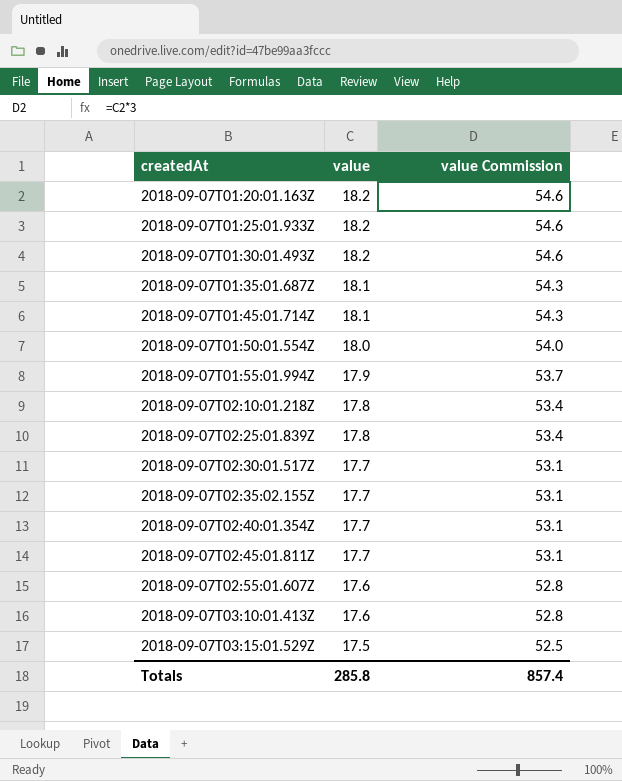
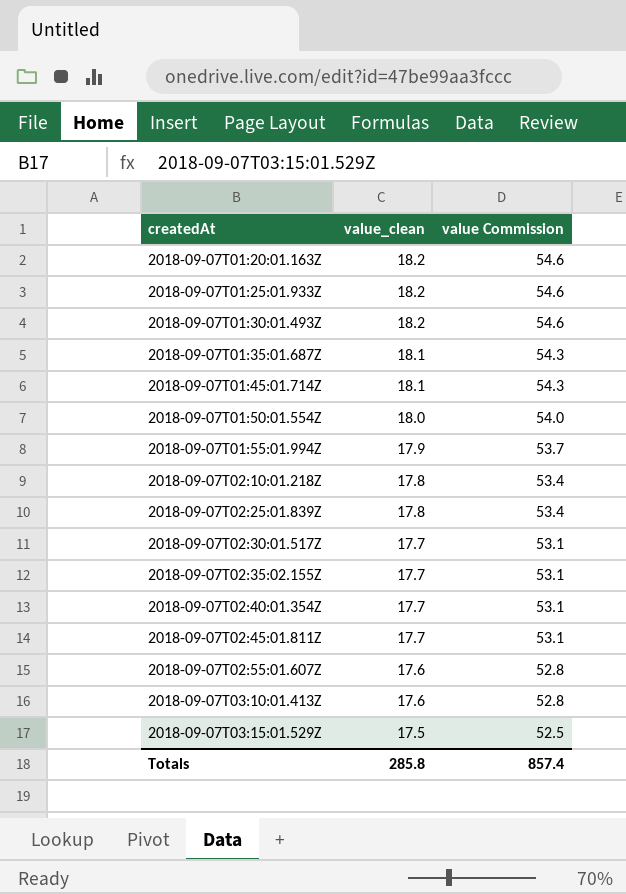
column name: value -> value_clean

